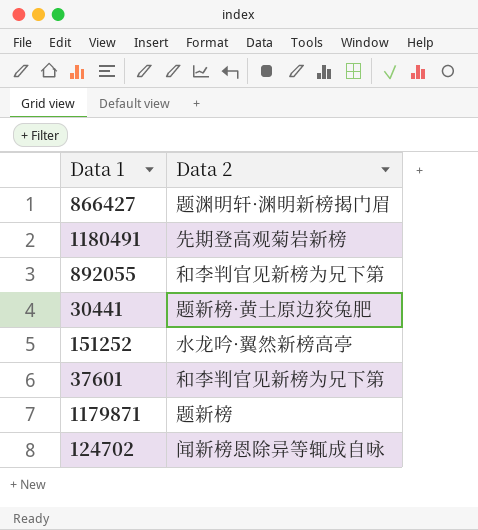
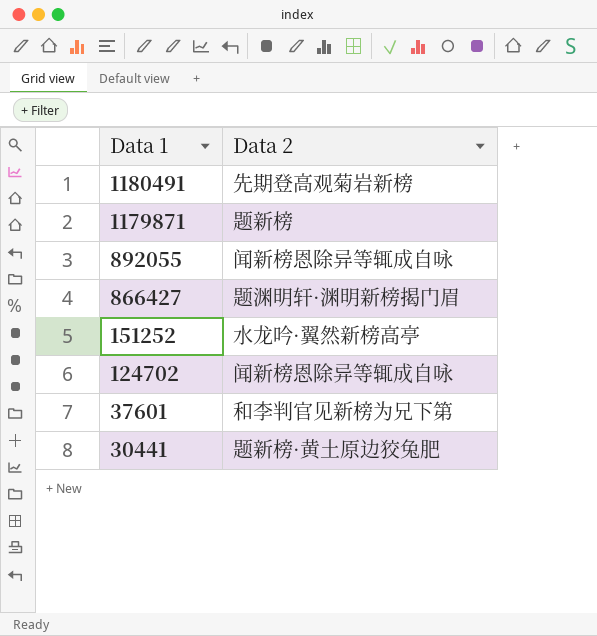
row order: none -> Data 1 descending
892055 | Data 2: 和李判官见新榜为兄下第 -> 闻新榜恩除异等辄成自咏

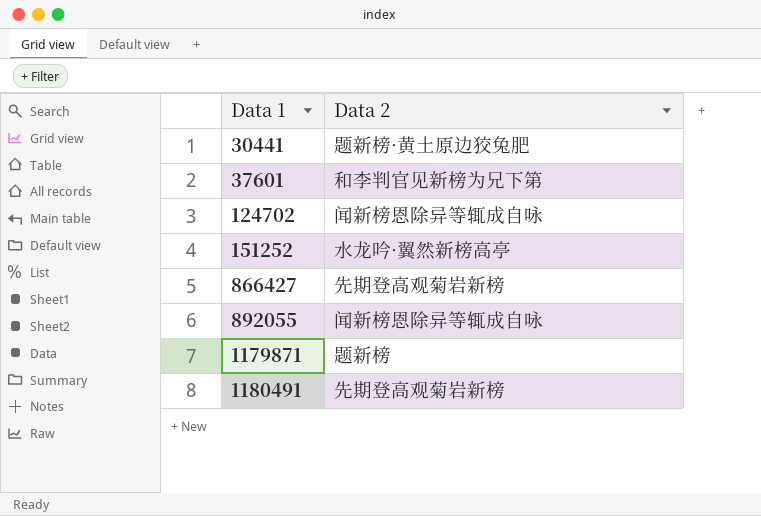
row order: Data 1 descending -> Data 1 ascending
866427 | Data 2: 题渊明轩·渊明新榜揭门眉 -> 先期登高观菊岩新榜

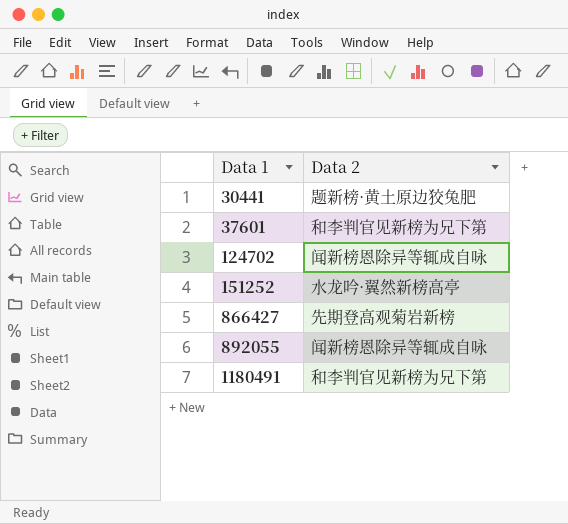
row 1179871: 题新榜 -> none
1180491 | Data 2: 先期登高观菊岩新榜 -> 和李判官见新榜为兄下第

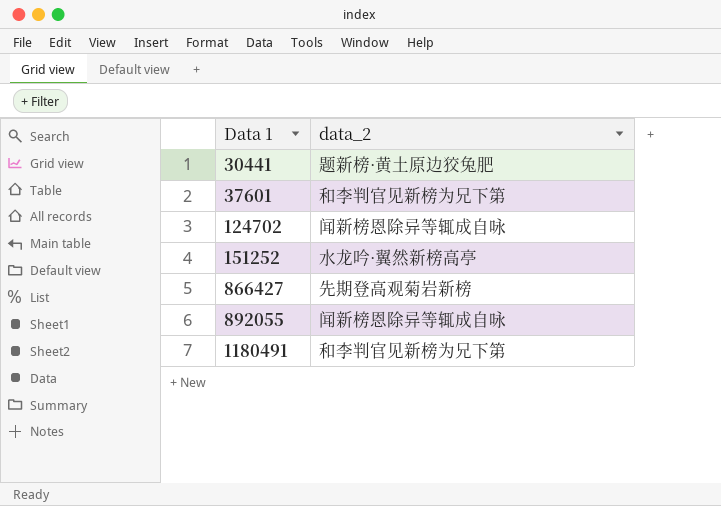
column name: Data 2 -> data_2

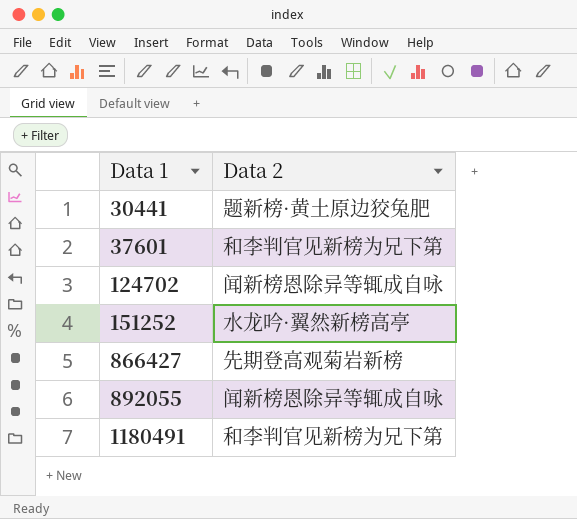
column name: data_2 -> Data 2

